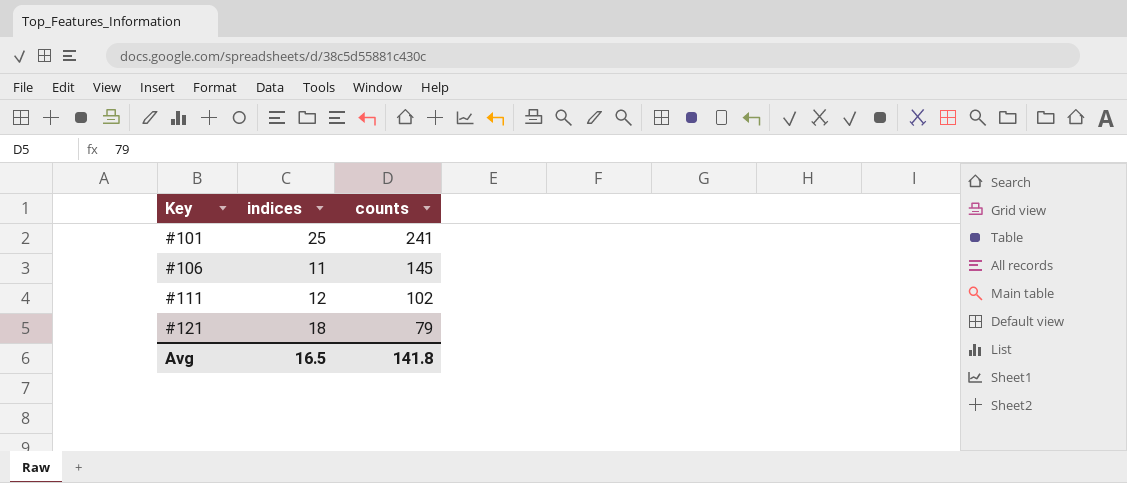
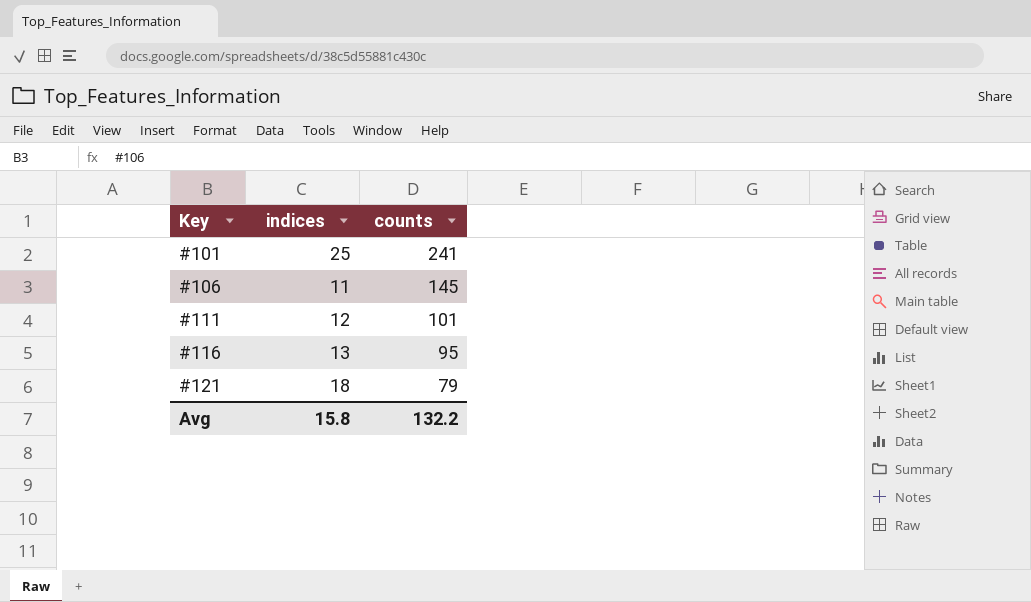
#111 | counts: 102 -> 101
row #116: none -> 13 | 95
Avg | indices: 16.5 -> 15.8
Avg | counts: 141.8 -> 132.2

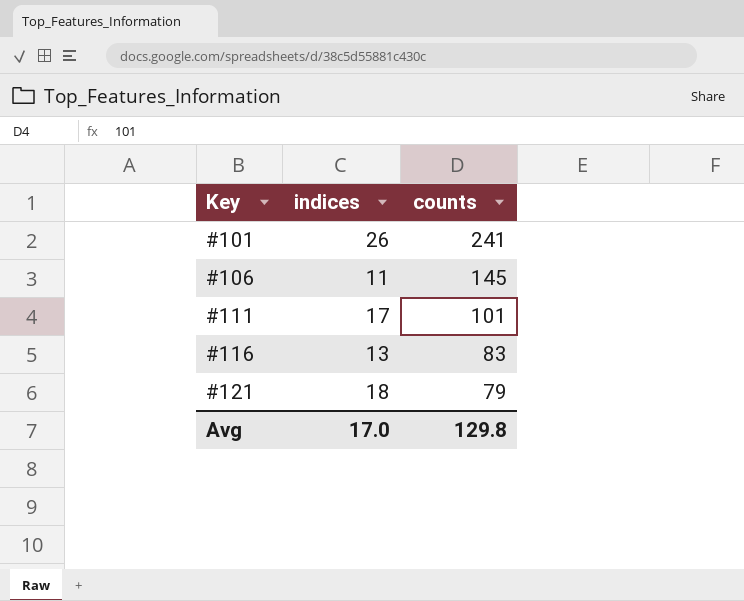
#101 | indices: 25 -> 26
#111 | indices: 12 -> 17
#116 | counts: 95 -> 83
Avg | indices: 15.8 -> 17.0
Avg | counts: 132.2 -> 129.8

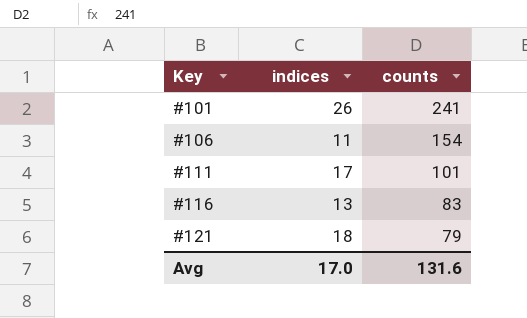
#106 | counts: 145 -> 154
Avg | counts: 129.8 -> 131.6

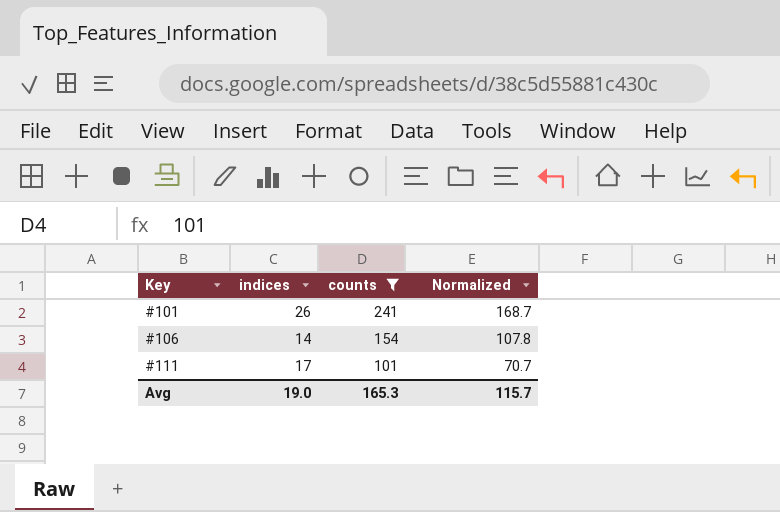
filter: none -> counts >= 101
column Normalized | formula: none -> [counts] * 0.7
#106 | indices: 11 -> 14
Avg | indices: 17.0 -> 19.0
Avg | counts: 131.6 -> 165.3

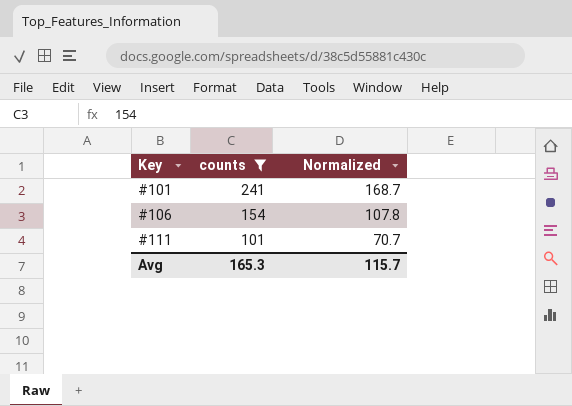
column indices | position: 2 -> none

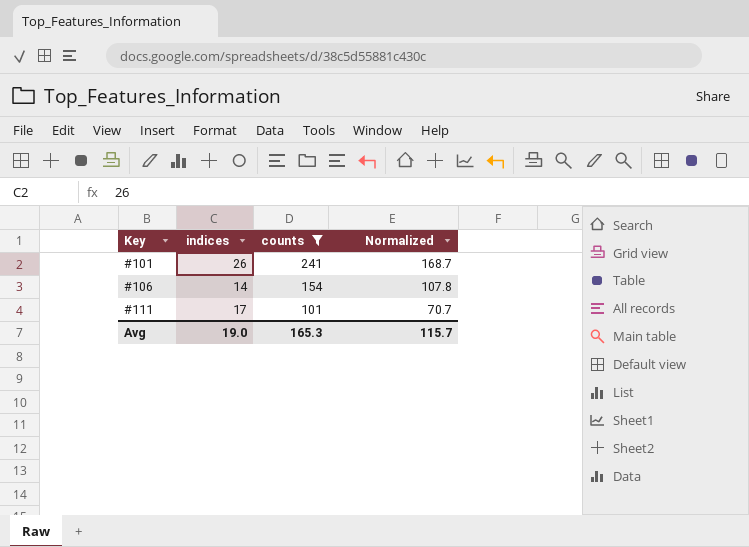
column indices | position: none -> 2

